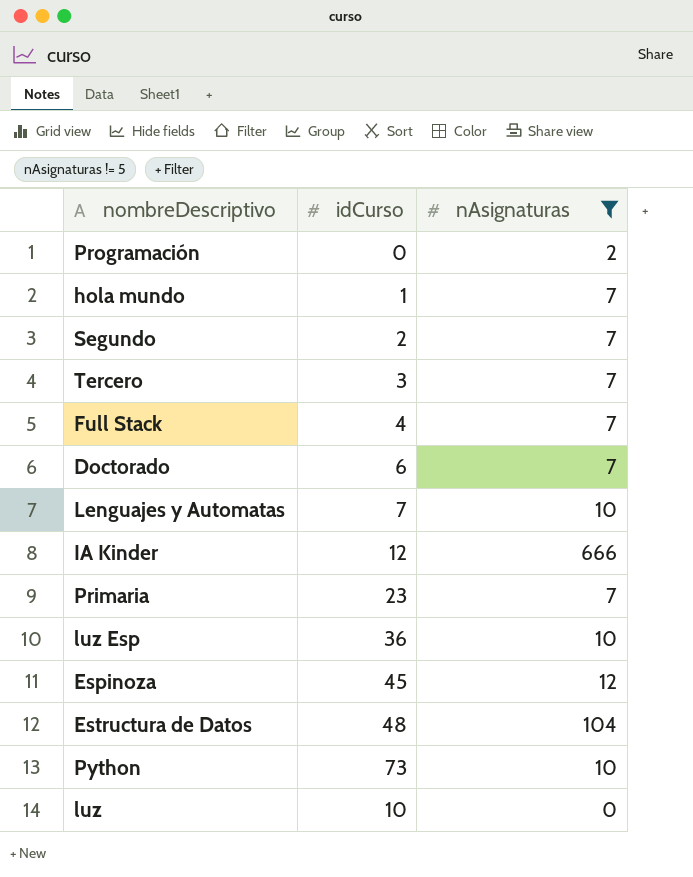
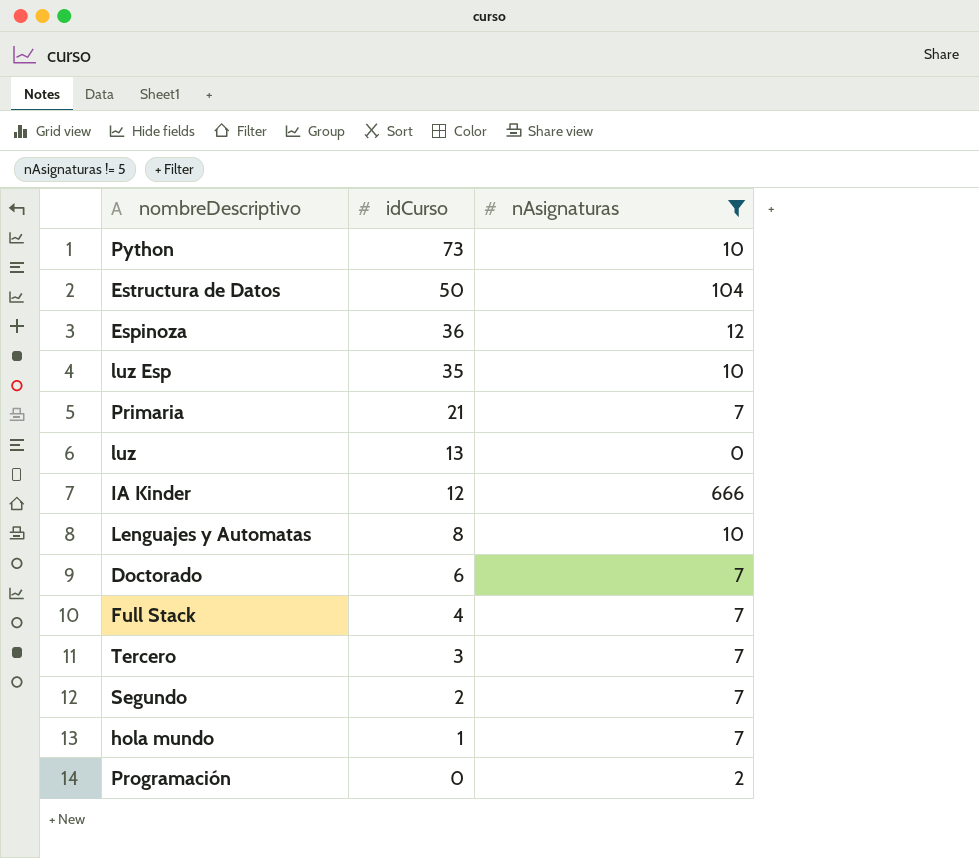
row order: none -> idCurso descending
Estructura de Datos | idCurso: 48 -> 50
Espinoza | idCurso: 45 -> 36
luz Esp | idCurso: 36 -> 35
Primaria | idCurso: 23 -> 21
luz | idCurso: 10 -> 13
Lenguajes y Automatas | idCurso: 7 -> 8

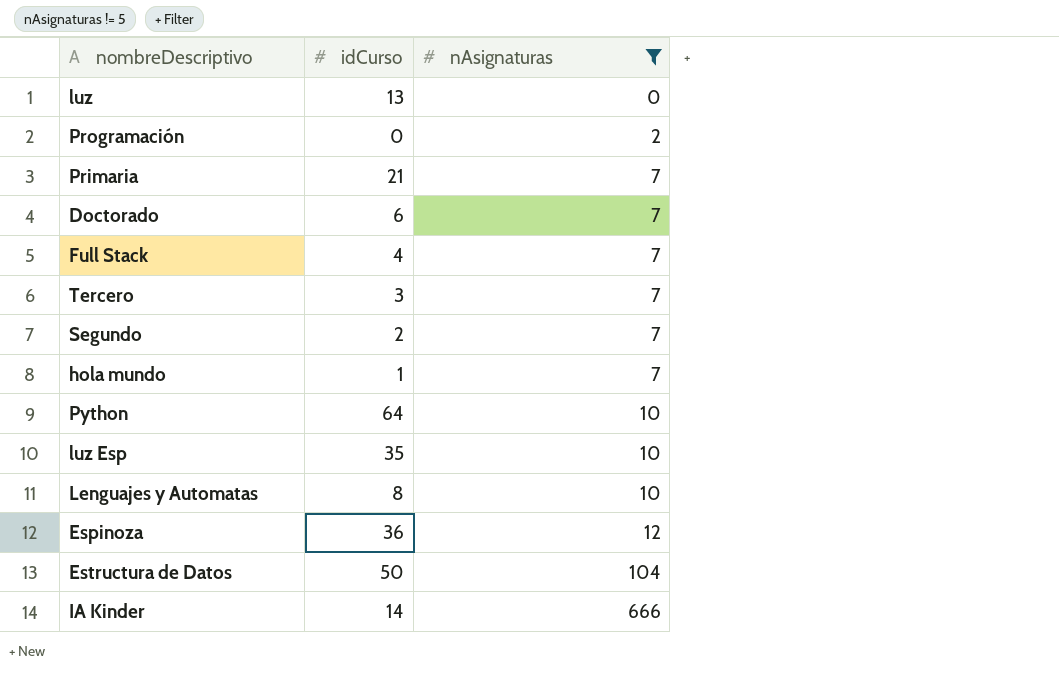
row order: idCurso descending -> nAsignaturas ascending
Python | idCurso: 73 -> 64
IA Kinder | idCurso: 12 -> 14

